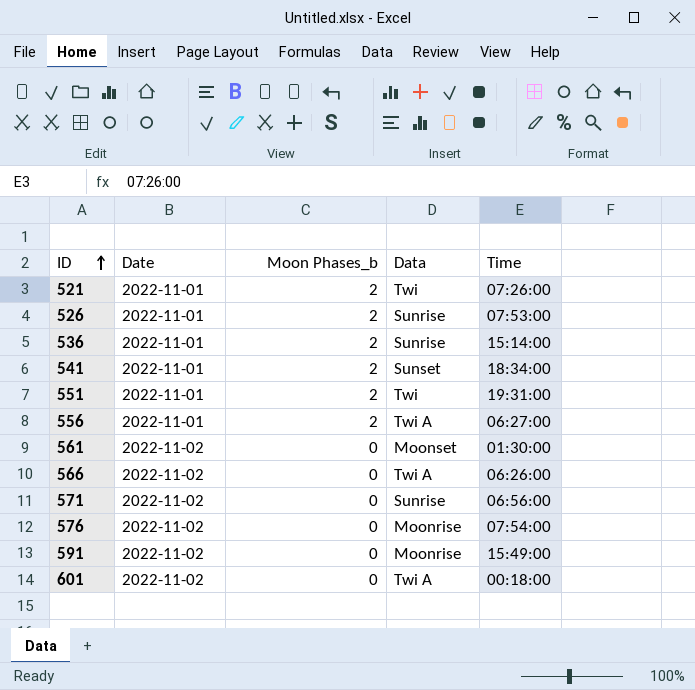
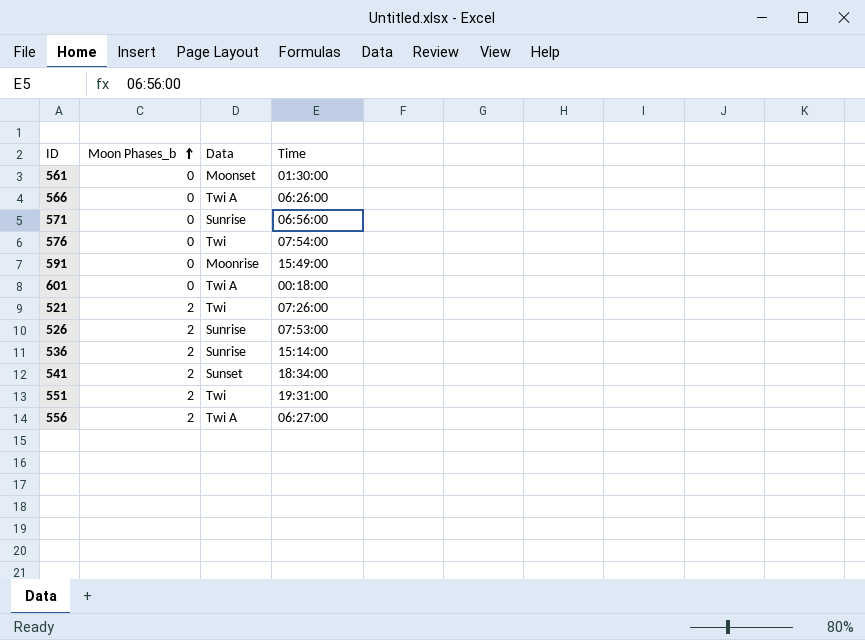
row order: ID ascending -> Moon Phases_b ascending
column Date | position: 2 -> none
576 | Data: Moonrise -> Twi

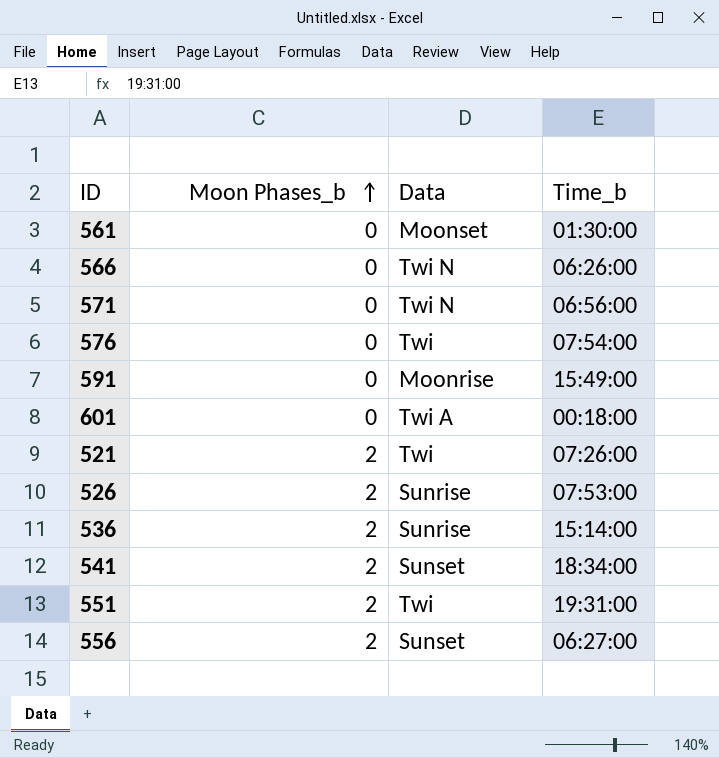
column name: Time -> Time_b
566 | Data: Twi A -> Twi N
571 | Data: Sunrise -> Twi N
556 | Data: Twi A -> Sunset

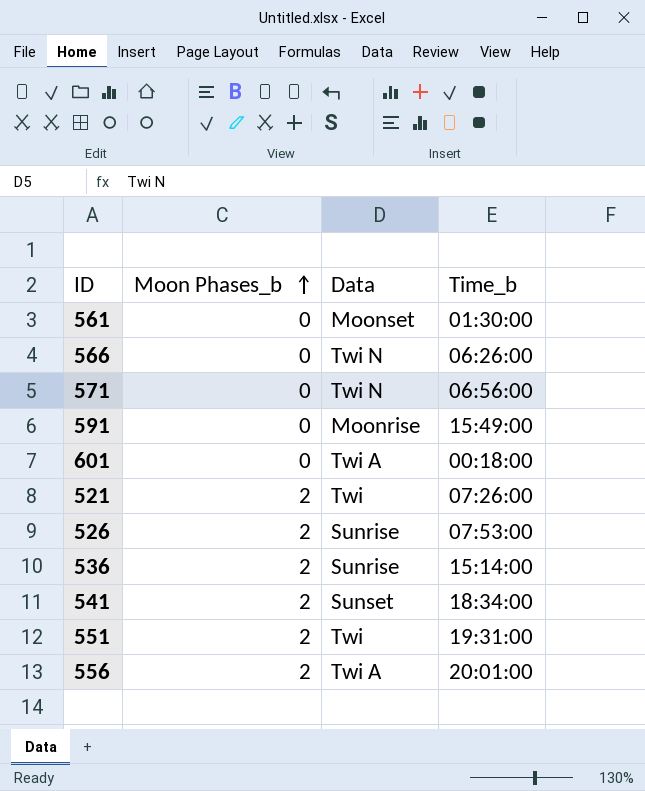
row 576: 0 | Twi | 07:54:00 -> none
556 | Data: Sunset -> Twi A
556 | Time_b: 06:27:00 -> 20:01:00

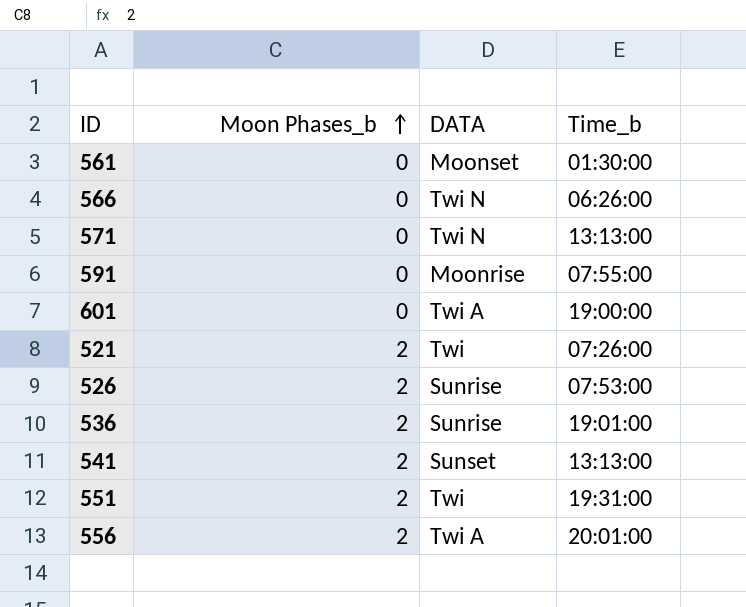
column name: Data -> DATA
571 | Time_b: 06:56:00 -> 13:13:00
591 | Time_b: 15:49:00 -> 07:55:00
601 | Time_b: 00:18:00 -> 19:00:00
536 | Time_b: 15:14:00 -> 19:01:00
541 | Time_b: 18:34:00 -> 13:13:00

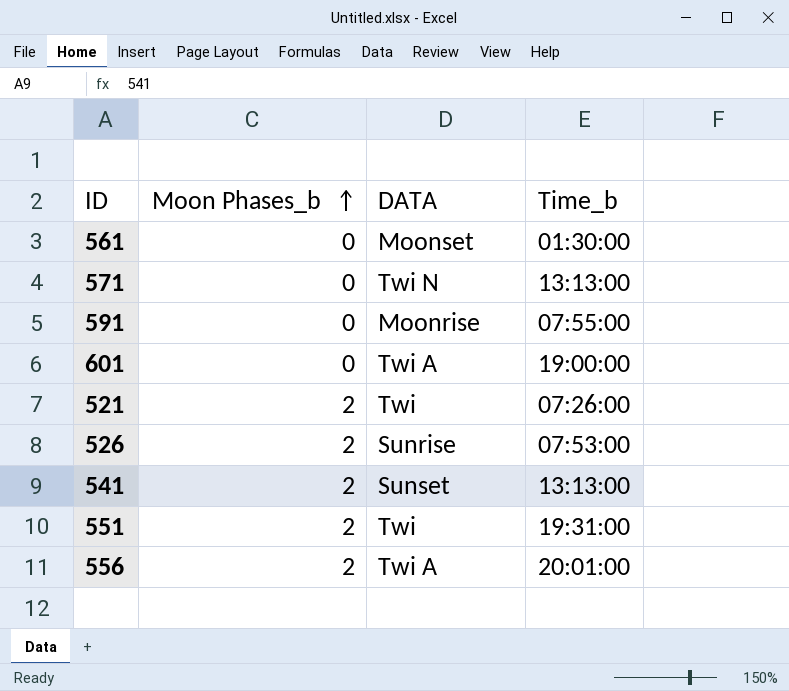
row 566: 0 | Twi N | 06:26:00 -> none
row 536: 2 | Sunrise | 19:01:00 -> none

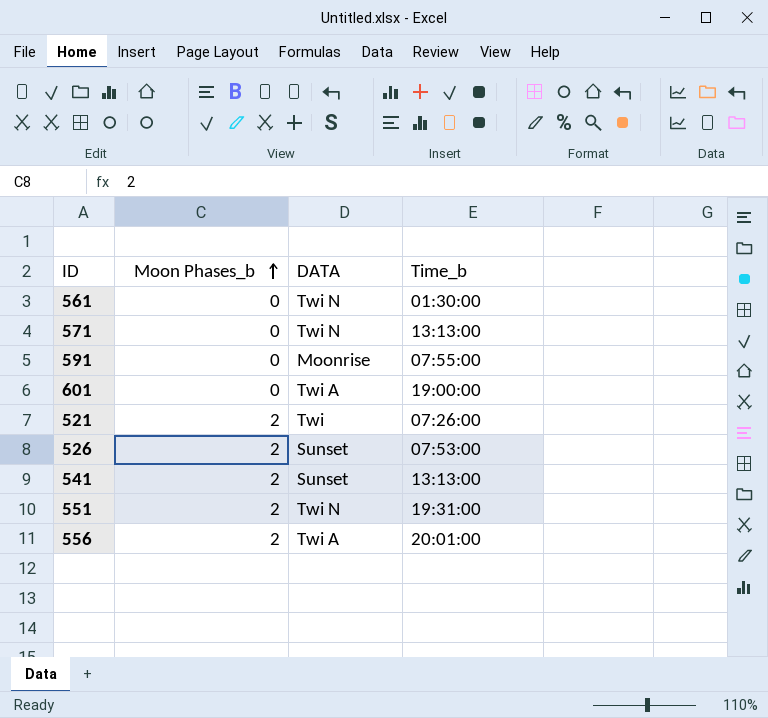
561 | DATA: Moonset -> Twi N
526 | DATA: Sunrise -> Sunset
551 | DATA: Twi -> Twi N

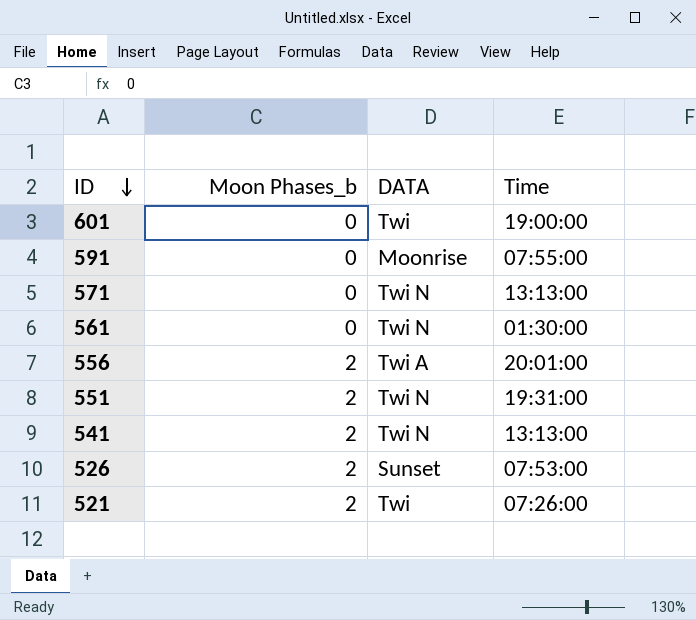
row order: Moon Phases_b ascending -> ID descending
column name: Time_b -> Time
601 | DATA: Twi A -> Twi
541 | DATA: Sunset -> Twi N

